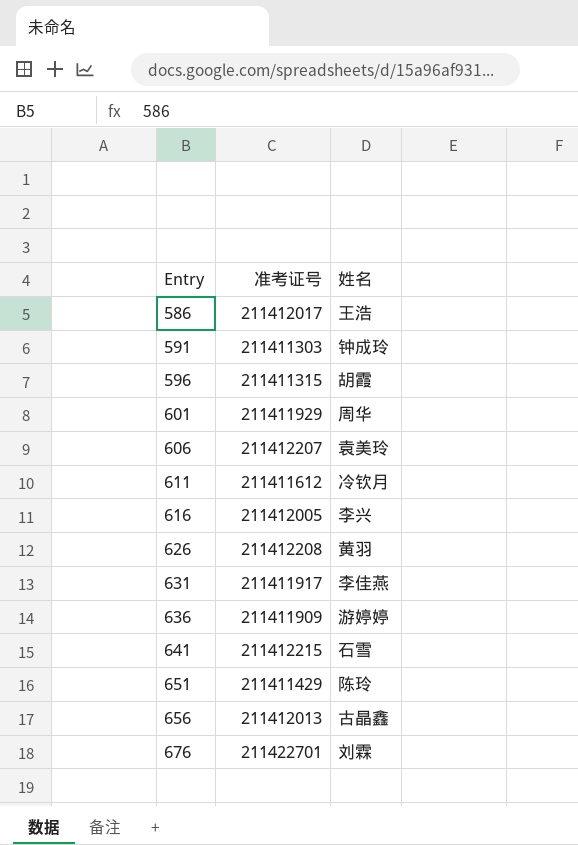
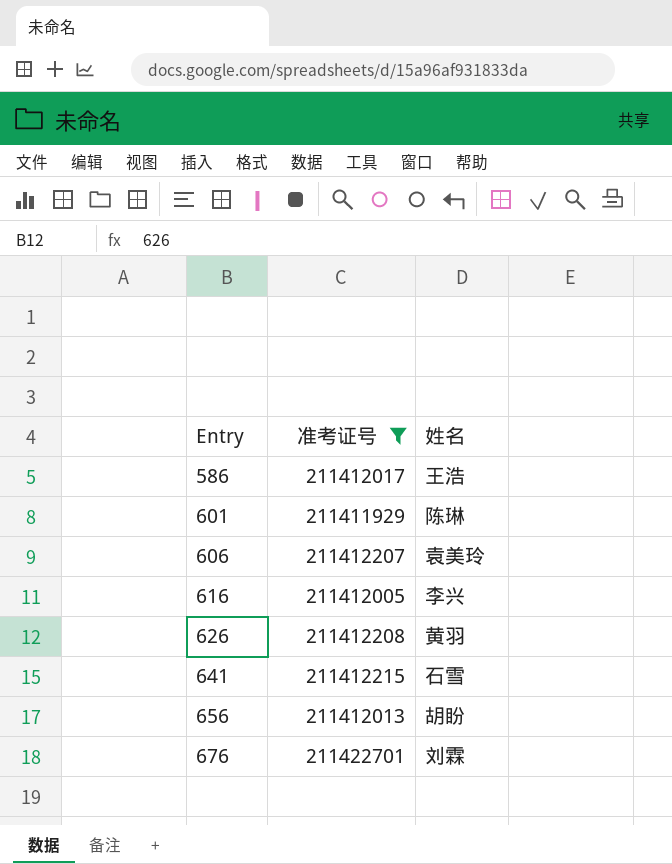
filter: none -> 准考证号 >= 211411929
601 | 姓名: 周华 -> 陈琳
656 | 姓名: 古晶鑫 -> 胡盼

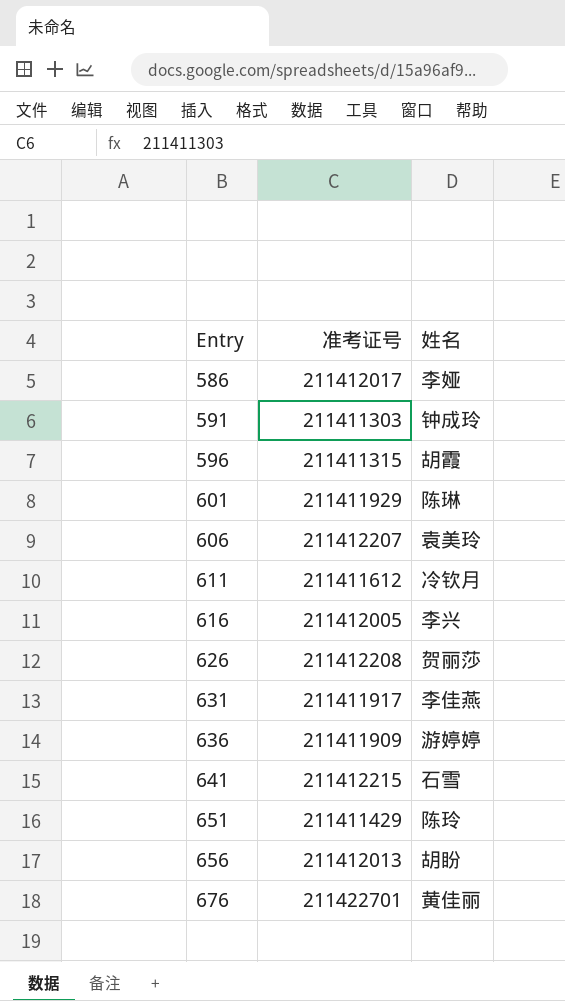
filter: 准考证号 >= 211411929 -> none
586 | 姓名: 王浩 -> 李娅
626 | 姓名: 黄羽 -> 贺丽莎
676 | 姓名: 刘霖 -> 黄佳丽

